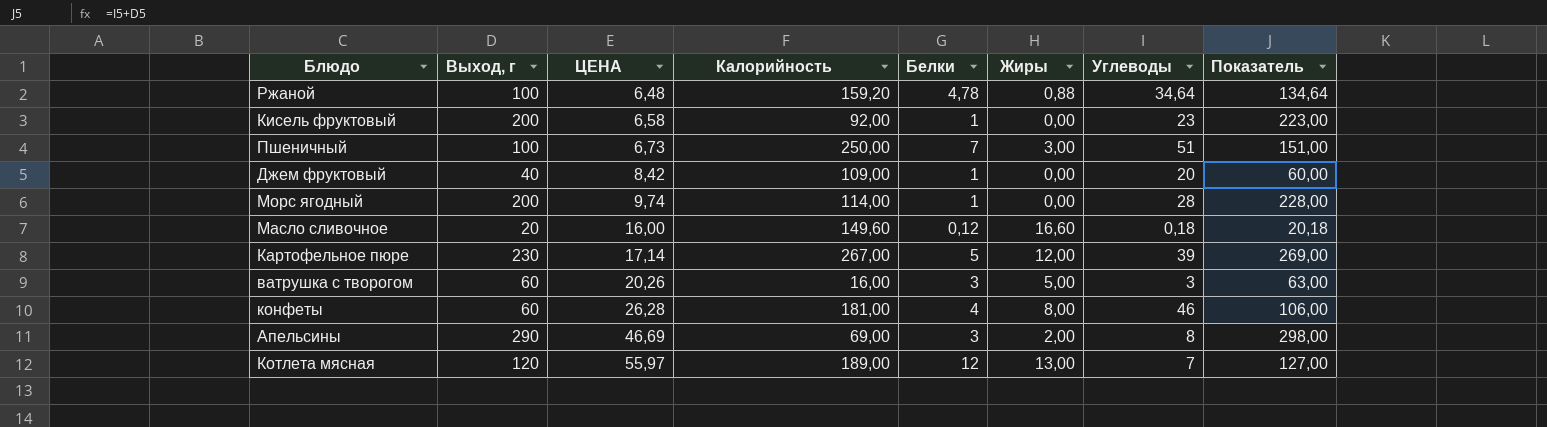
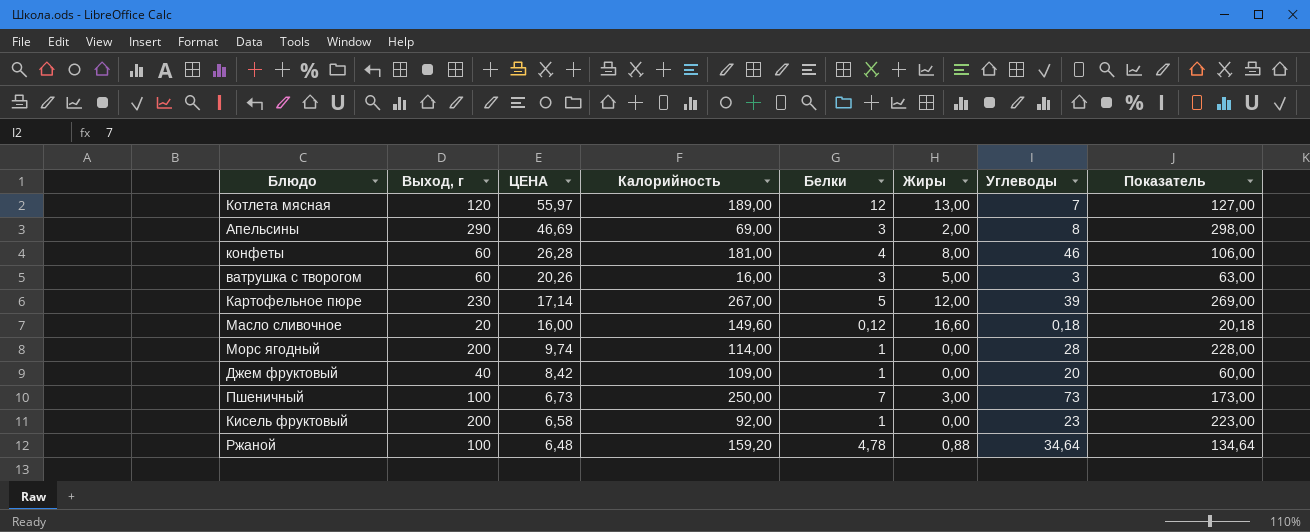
row order: ЦЕНА ascending -> ЦЕНА descending
Пшеничный | Углеводы: 51 -> 73
Пшеничный | Показатель: 151,00 -> 173,00

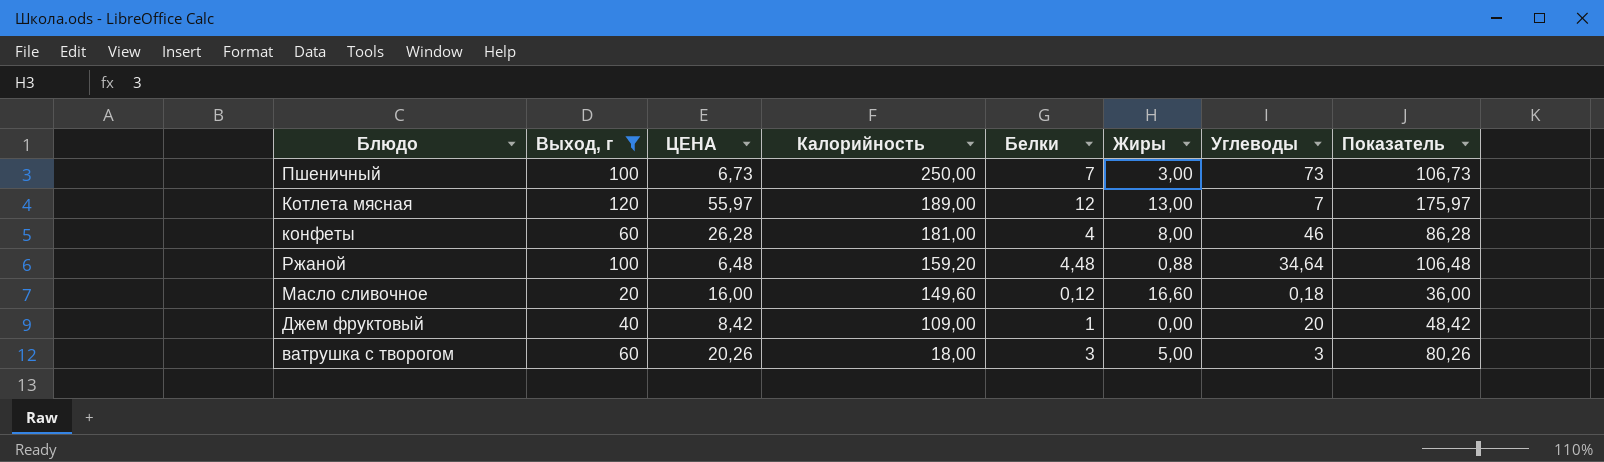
filter: none -> Выход, г <= 120
row order: ЦЕНА descending -> Калорийность descending
column Показатель | formula: [Выход, г] + [Углеводы] -> [Выход, г] + [ЦЕНА]
Ржаной | Белки: 4,78 -> 4,48
ватрушка с творогом | Калорийность: 16,00 -> 18,00

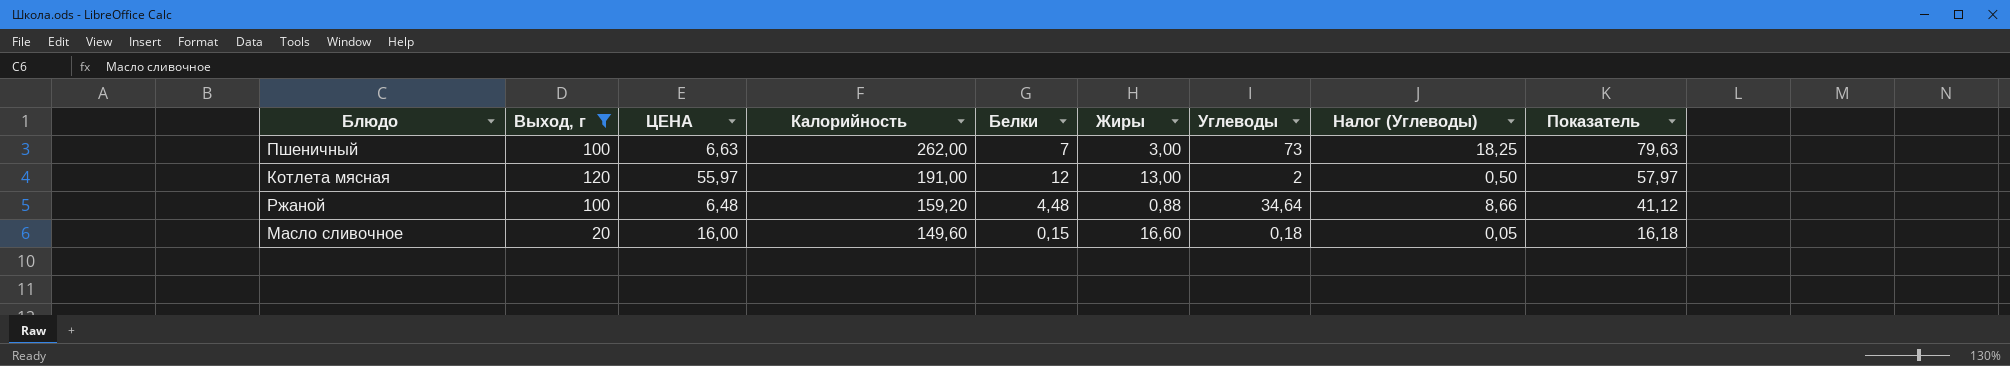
column Налог (Углеводы) | formula: none -> [Углеводы] * 0,25
column Показатель | formula: [Выход, г] + [ЦЕНА] -> [ЦЕНА] + [Углеводы]
row конфеты: 60 | 26,28 | 181,00 | 4 | 8,00 | 46 | 86,28 -> none
row Джем фруктовый: 40 | 8,42 | 109,00 | 1 | 0,00 | 20 | 48,42 -> none
row ватрушка с творогом: 60 | 20,26 | 18,00 | 3 | 5,00 | 3 | 80,26 -> none
Пшеничный | ЦЕНА: 6,73 -> 6,63
Пшеничный | Калорийность: 250,00 -> 262,00
Котлета мясная | Калорийность: 189,00 -> 191,00
Котлета мясная | Углеводы: 7 -> 2
Масло сливочное | Белки: 0,12 -> 0,15

